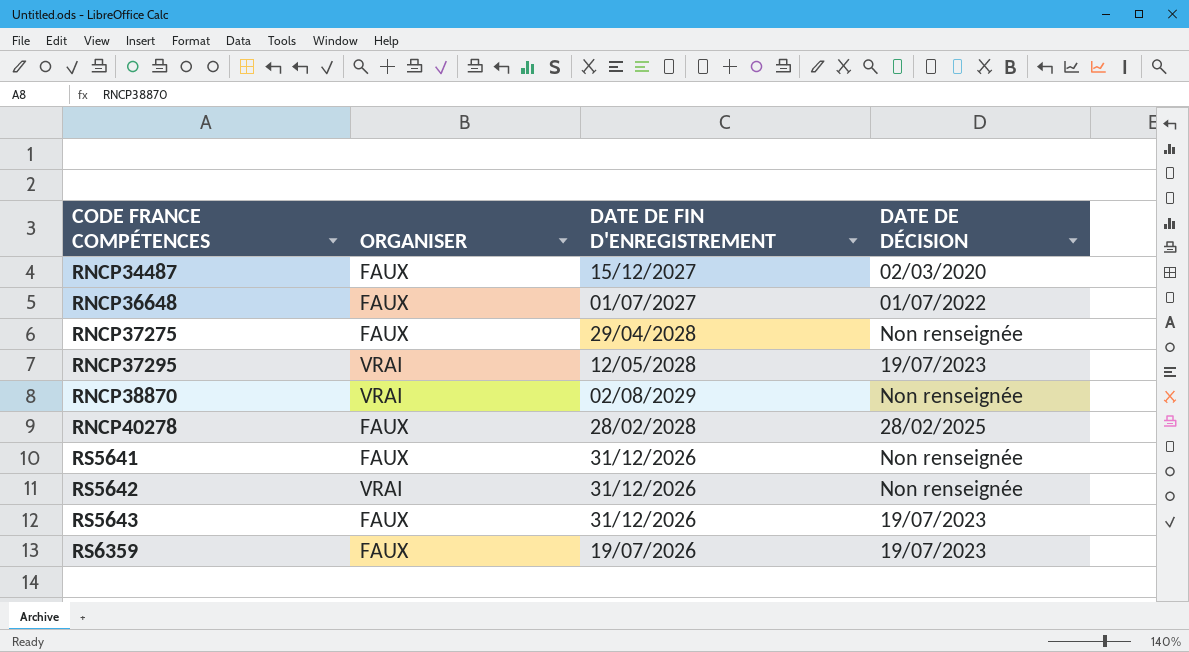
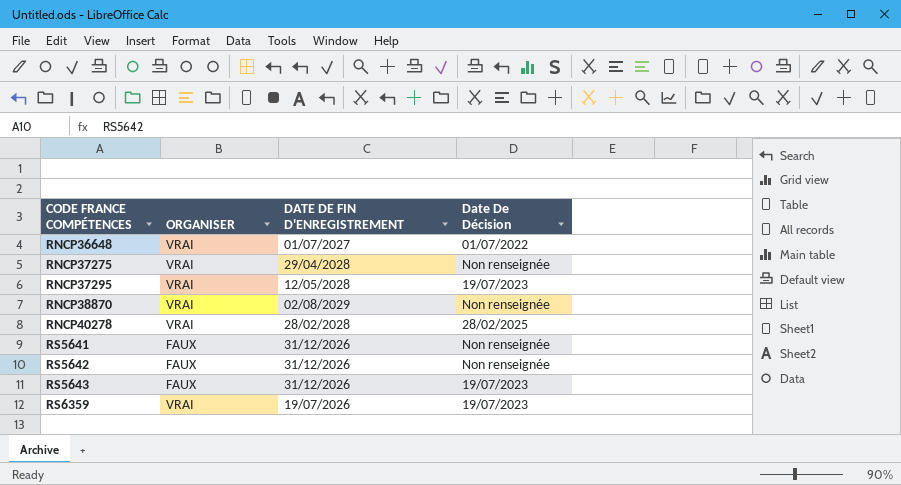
column name: DATE DE DÉCISION -> Date De Décision
row RNCP34487: FAUX | 15/12/2027 | 02/03/2020 -> none
RNCP36648 | ORGANISER: FAUX -> VRAI
RNCP37275 | ORGANISER: FAUX -> VRAI
RNCP40278 | ORGANISER: FAUX -> VRAI
RS5642 | ORGANISER: VRAI -> FAUX
RS6359 | ORGANISER: FAUX -> VRAI

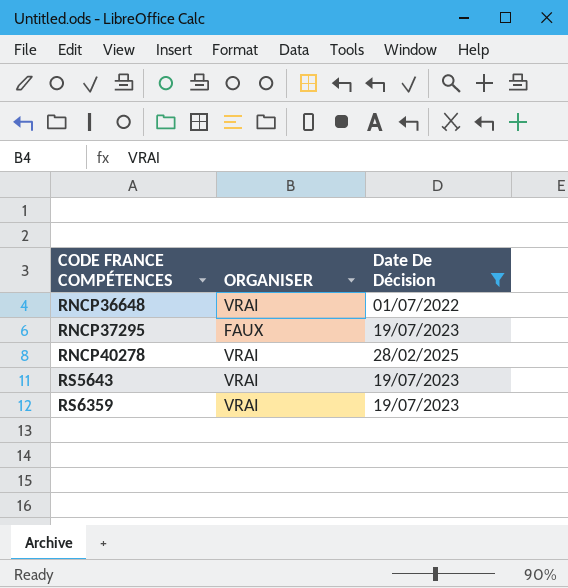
filter: none -> Date De Décision != Non renseignée
column DATE DE FIN D'ENREGISTREMENT | position: 3 -> none
RNCP37295 | ORGANISER: VRAI -> FAUX
RS5643 | ORGANISER: FAUX -> VRAI

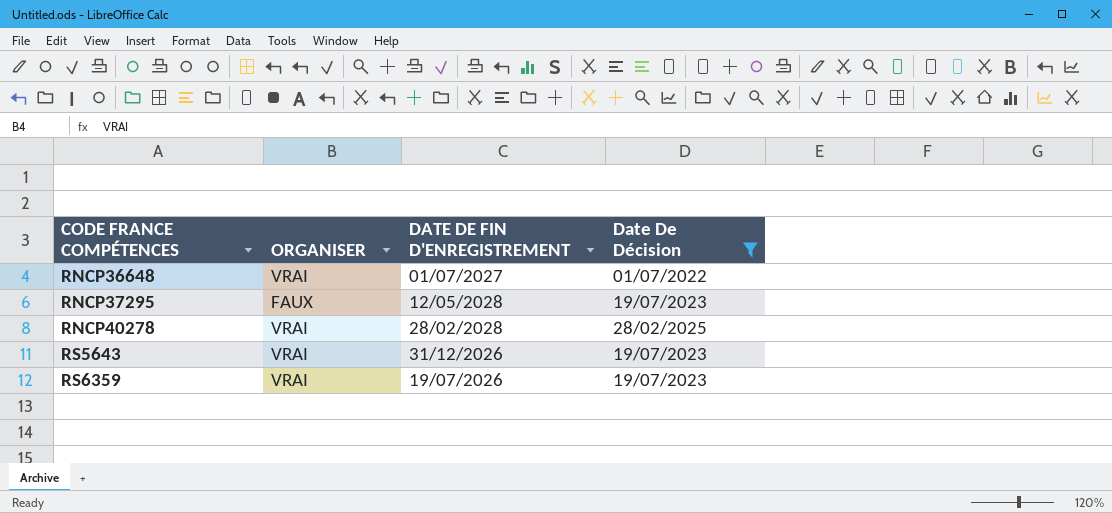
column DATE DE FIN D'ENREGISTREMENT | position: none -> 3

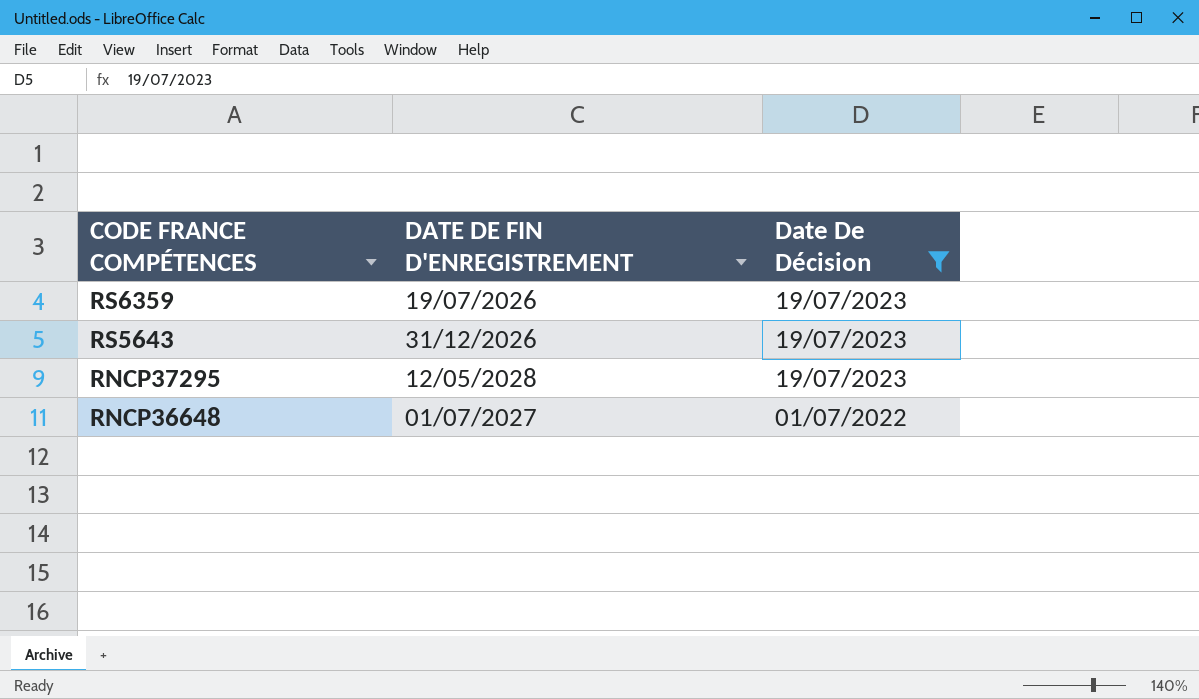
row order: CODE FRANCE COMPÉTENCES ascending -> CODE FRANCE COMPÉTENCES descending
column ORGANISER | position: 2 -> none
row RNCP40278: VRAI | 28/02/2028 | 28/02/2025 -> none

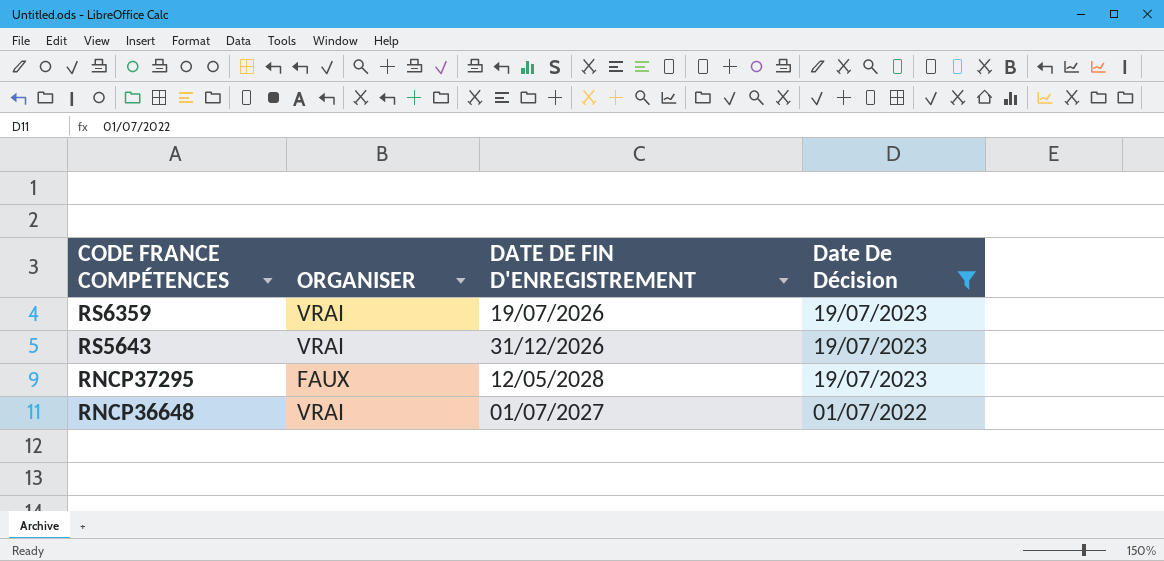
column ORGANISER | position: none -> 2

